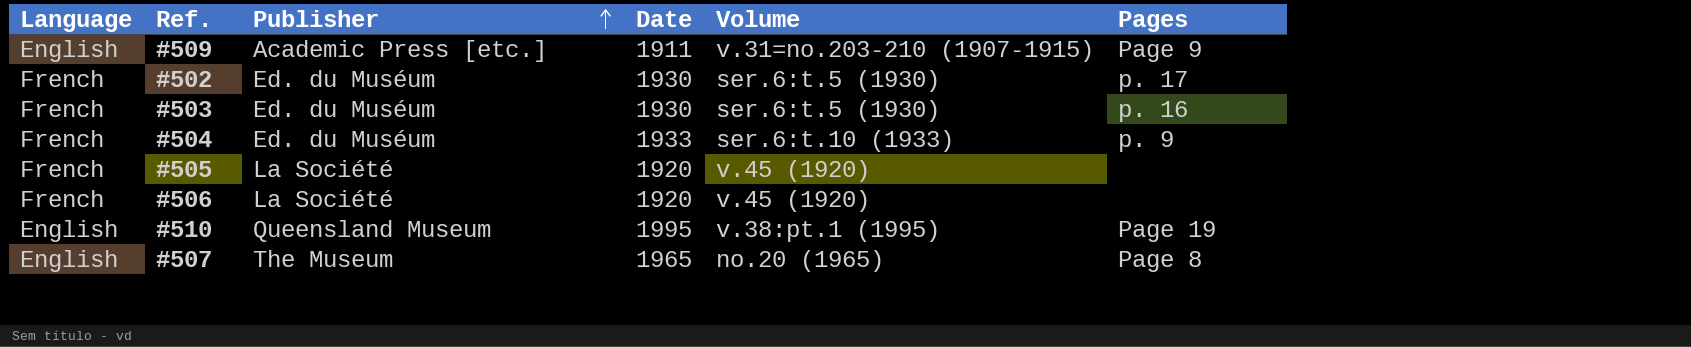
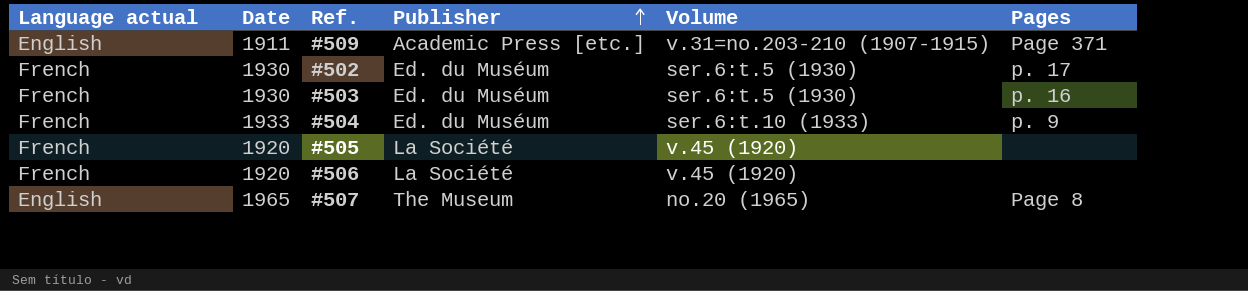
column name: Language -> Language actual
column Date | position: 4 -> 2
row #510: English | Queensland Museum | 1995 | v.38:pt.1 (1995) | Page 19 -> none
#509 | Pages: Page 9 -> Page 371

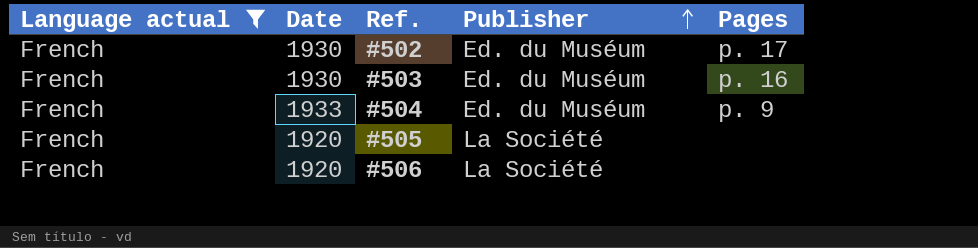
filter: none -> Language actual = French
column Volume | position: 5 -> none

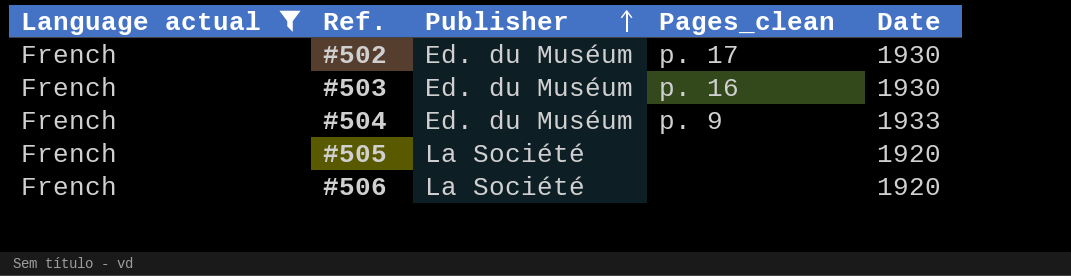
column name: Pages -> Pages_clean
column Date | position: 2 -> 5

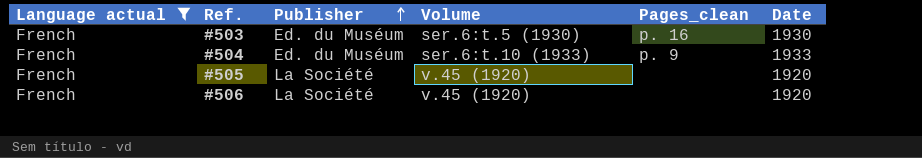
column Volume | position: none -> 4
row #502: French | Ed. du Muséum | p. 17 | 1930 -> none

